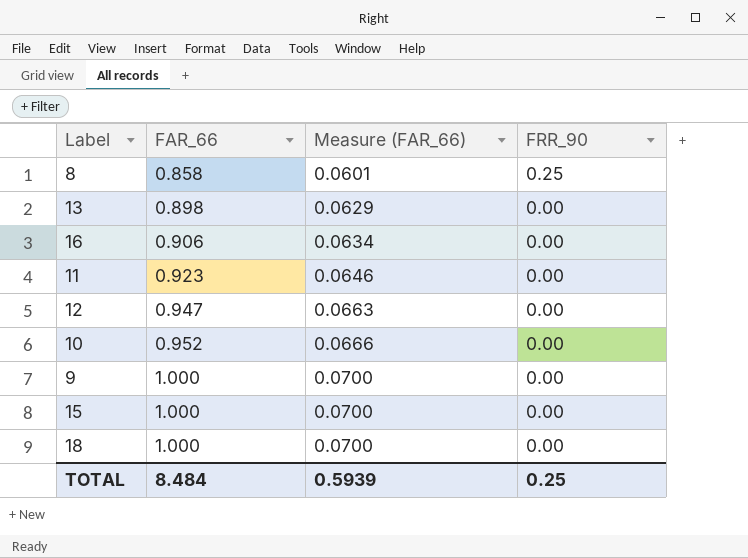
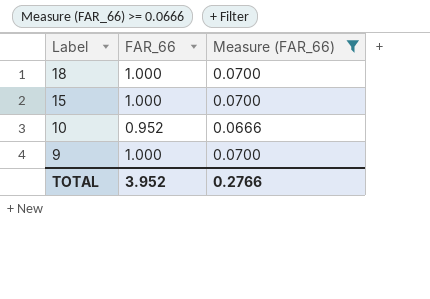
filter: none -> Measure (FAR_66) >= 0.0666
row order: FAR_66 ascending -> Label descending
column FRR_90 | position: 4 -> none
TOTAL | FAR_66: 8.484 -> 3.952
TOTAL | Measure (FAR_66): 0.5939 -> 0.2766

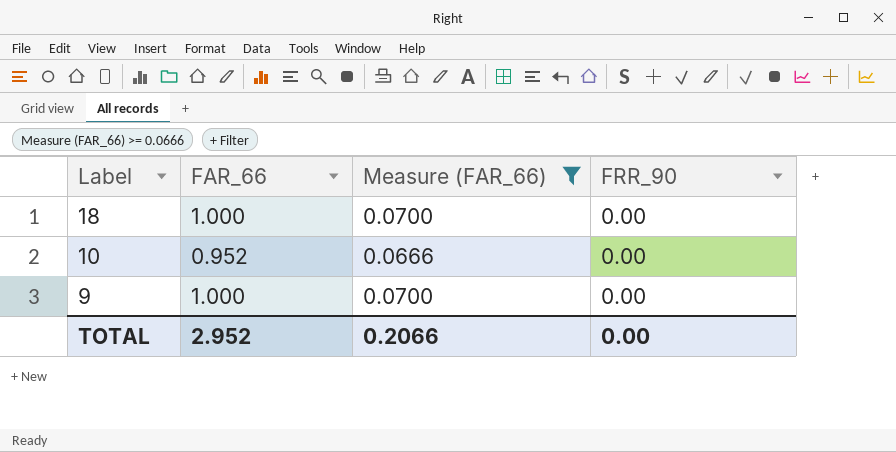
column FRR_90 | position: none -> 4
row 15: 1.000 | 0.0700 -> none
TOTAL | FAR_66: 3.952 -> 2.952
TOTAL | Measure (FAR_66): 0.2766 -> 0.2066

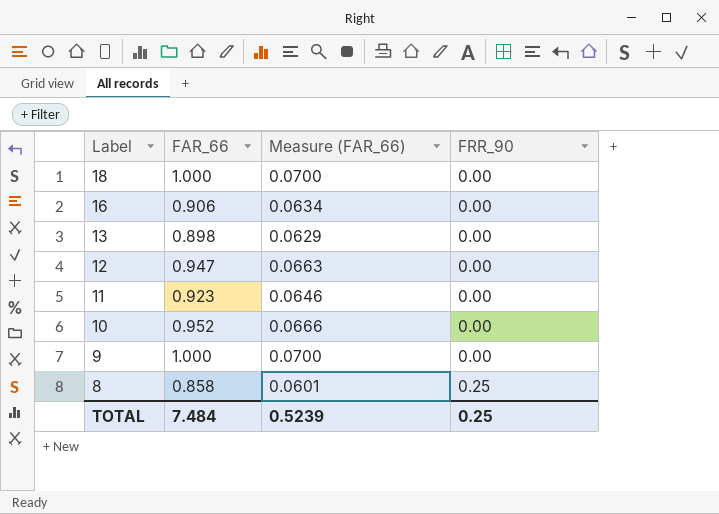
filter: Measure (FAR_66) >= 0.0666 -> none
TOTAL | FAR_66: 2.952 -> 7.484
TOTAL | Measure (FAR_66): 0.2066 -> 0.5239
TOTAL | FRR_90: 0.00 -> 0.25

